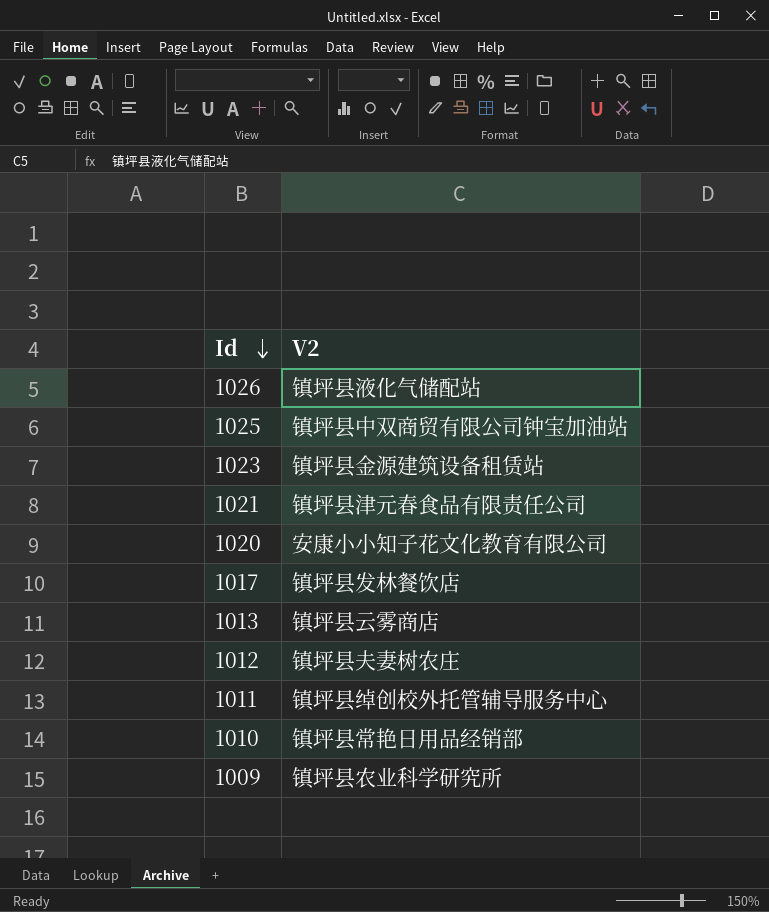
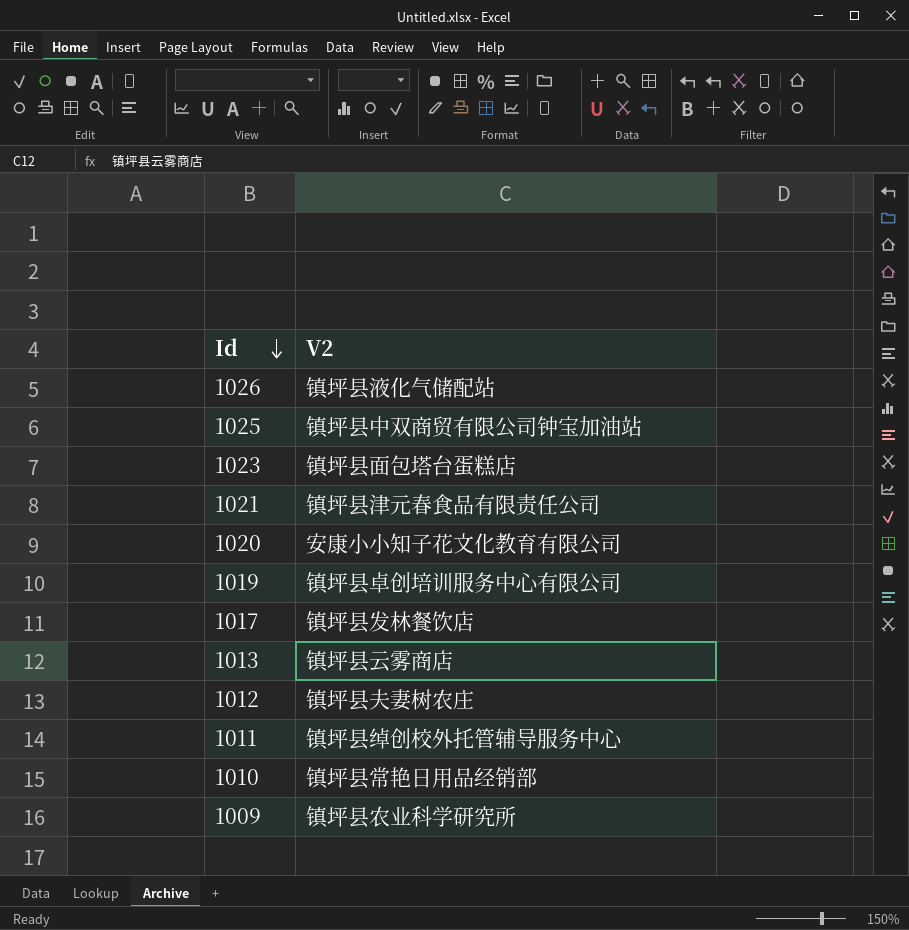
1023 | V2: 镇坪县金源建筑设备租赁站 -> 镇坪县面包塔台蛋糕店
row 1019: none -> 镇坪县卓创培训服务中心有限公司

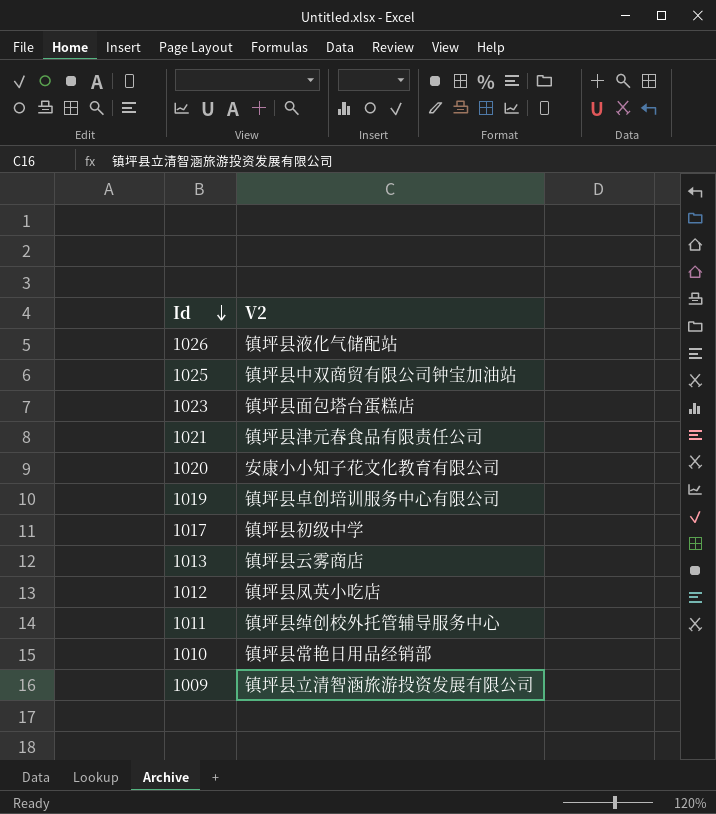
1017 | V2: 镇坪县发林餐饮店 -> 镇坪县初级中学
1012 | V2: 镇坪县夫妻树农庄 -> 镇坪县凤英小吃店
1009 | V2: 镇坪县农业科学研究所 -> 镇坪县立清智涵旅游投资发展有限公司

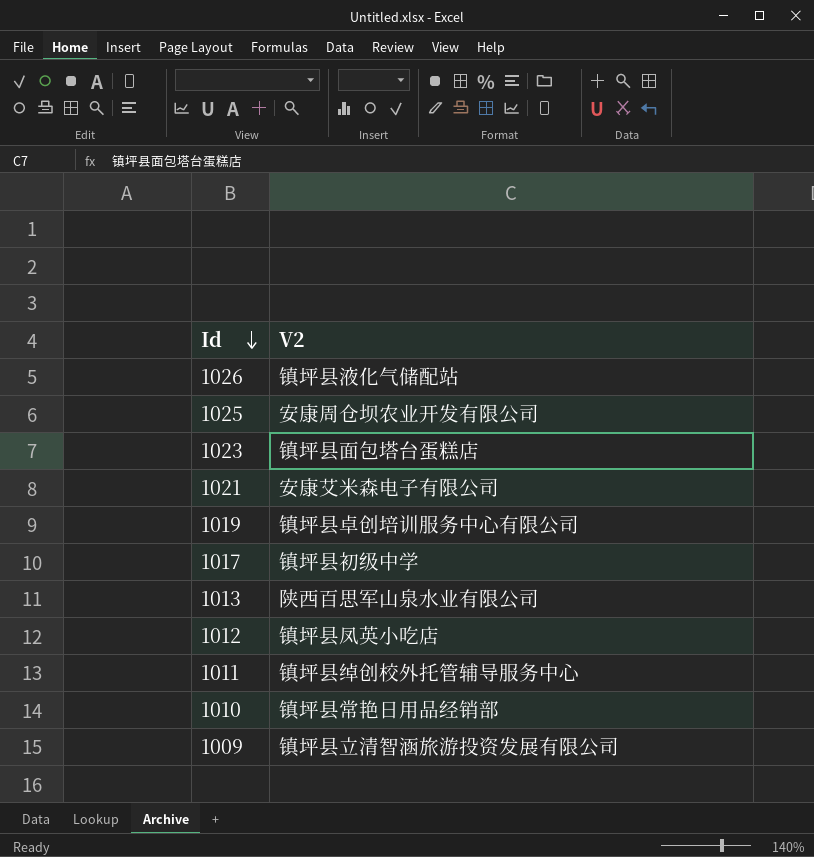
row 1020: 安康小小知子花文化教育有限公司 -> none
1025 | V2: 镇坪县中双商贸有限公司钟宝加油站 -> 安康周仓坝农业开发有限公司
1021 | V2: 镇坪县津元春食品有限责任公司 -> 安康艾米森电子有限公司
1013 | V2: 镇坪县云雾商店 -> 陕西百思军山泉水业有限公司

